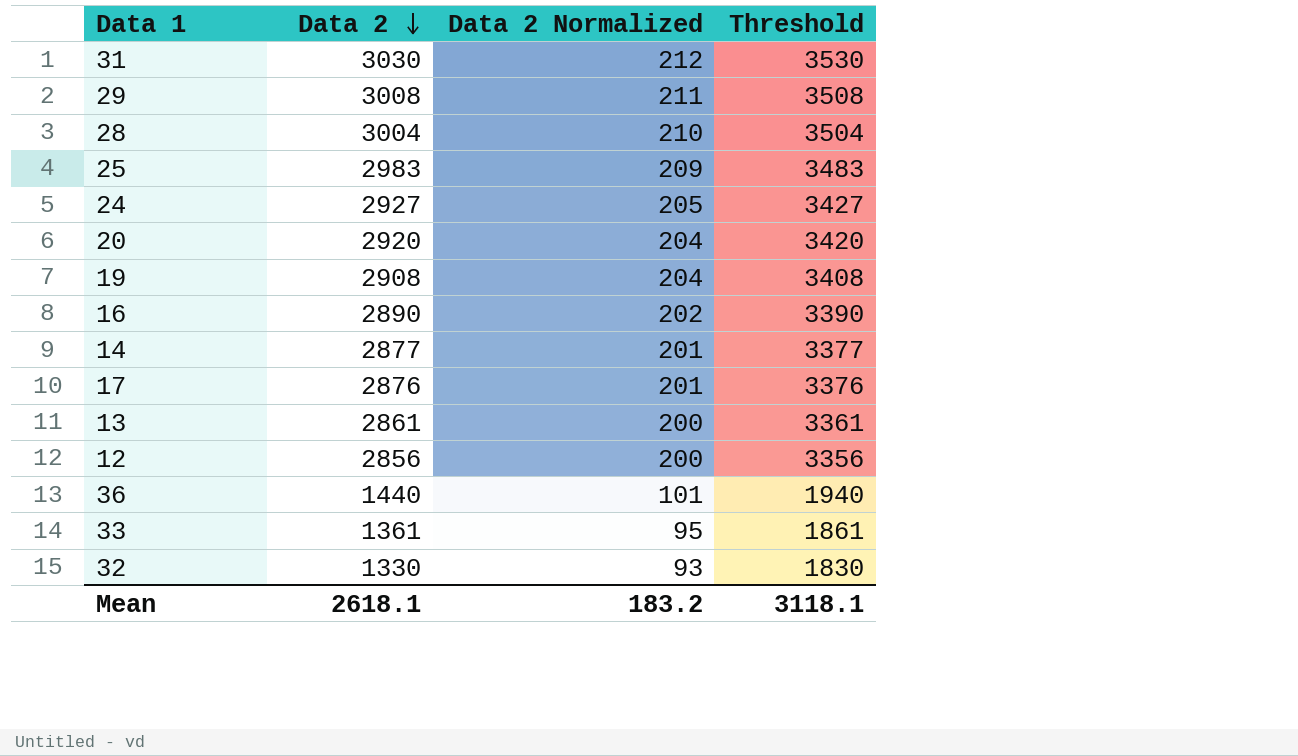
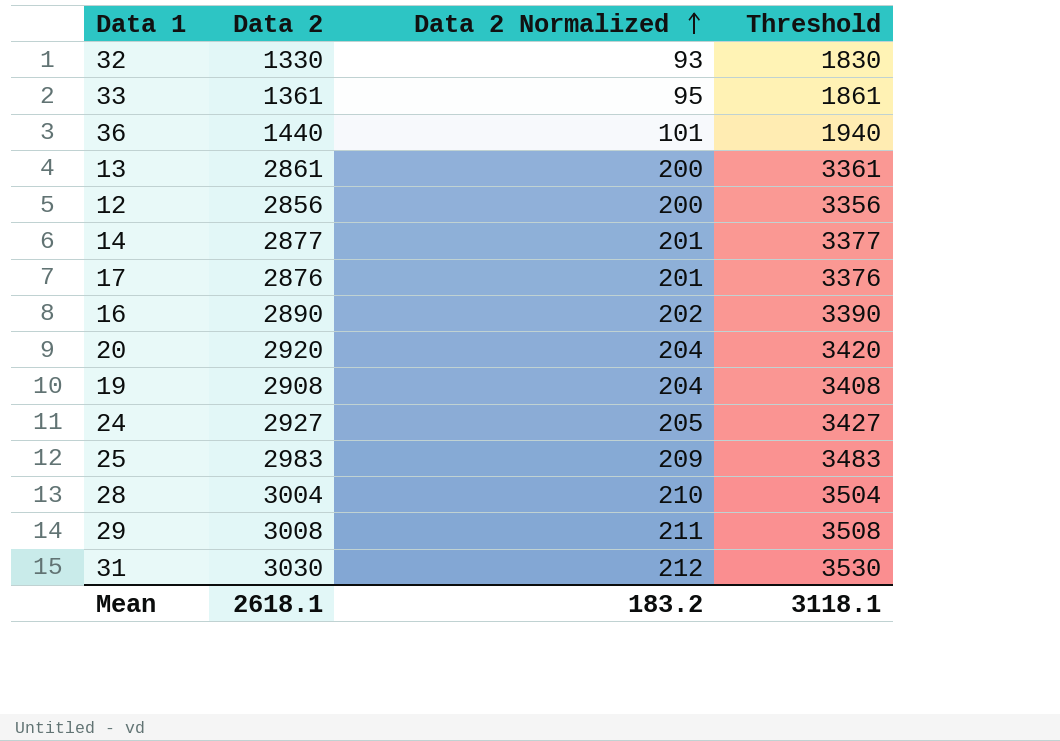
row order: Data 2 descending -> Data 2 Normalized ascending

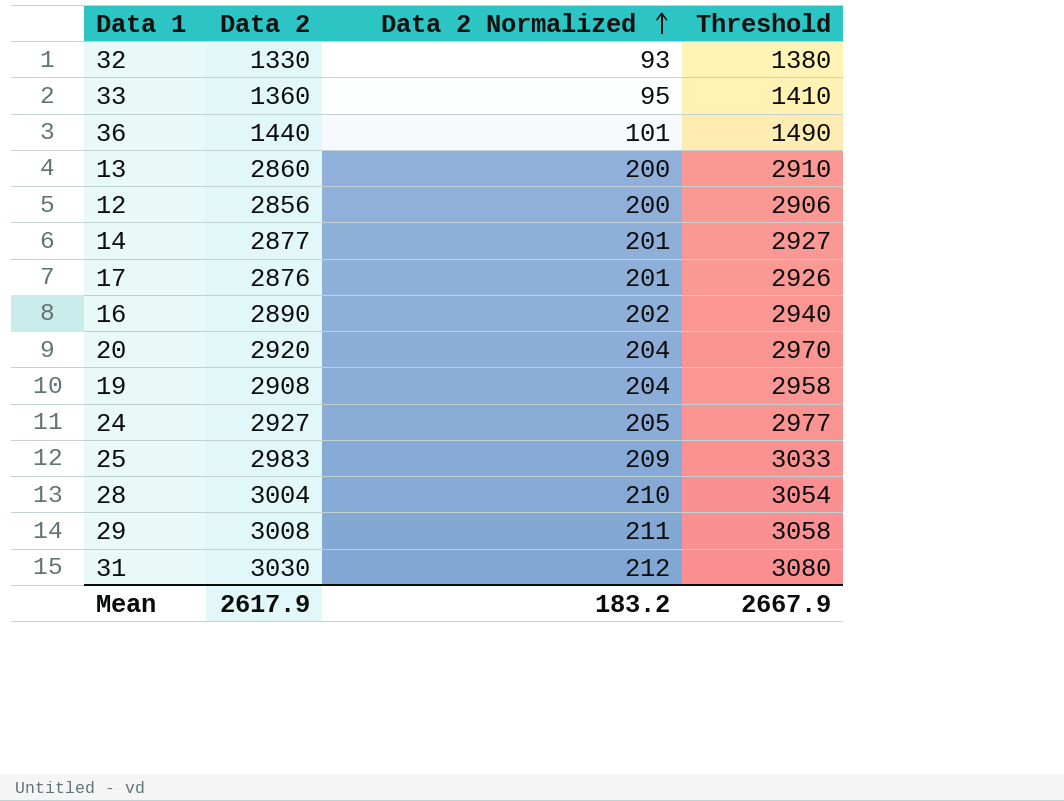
column Threshold | formula: [Data 2] + 500 -> [Data 2] + 50
33 | Data 2: 1361 -> 1360
13 | Data 2: 2861 -> 2860
Mean | Data 2: 2618.1 -> 2617.9
Mean | Threshold: 3118.1 -> 2667.9

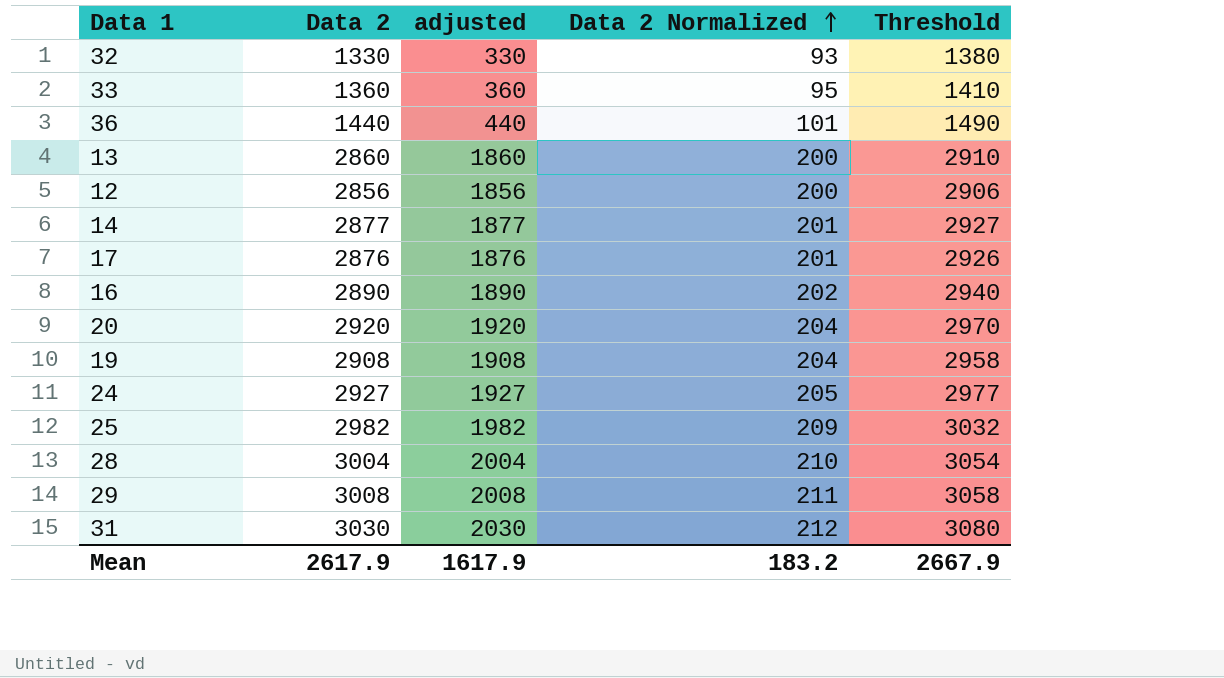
column adjusted | formula: none -> [Data 2] - 1000
25 | Data 2: 2983 -> 2982
25 | Threshold: 3033 -> 3032

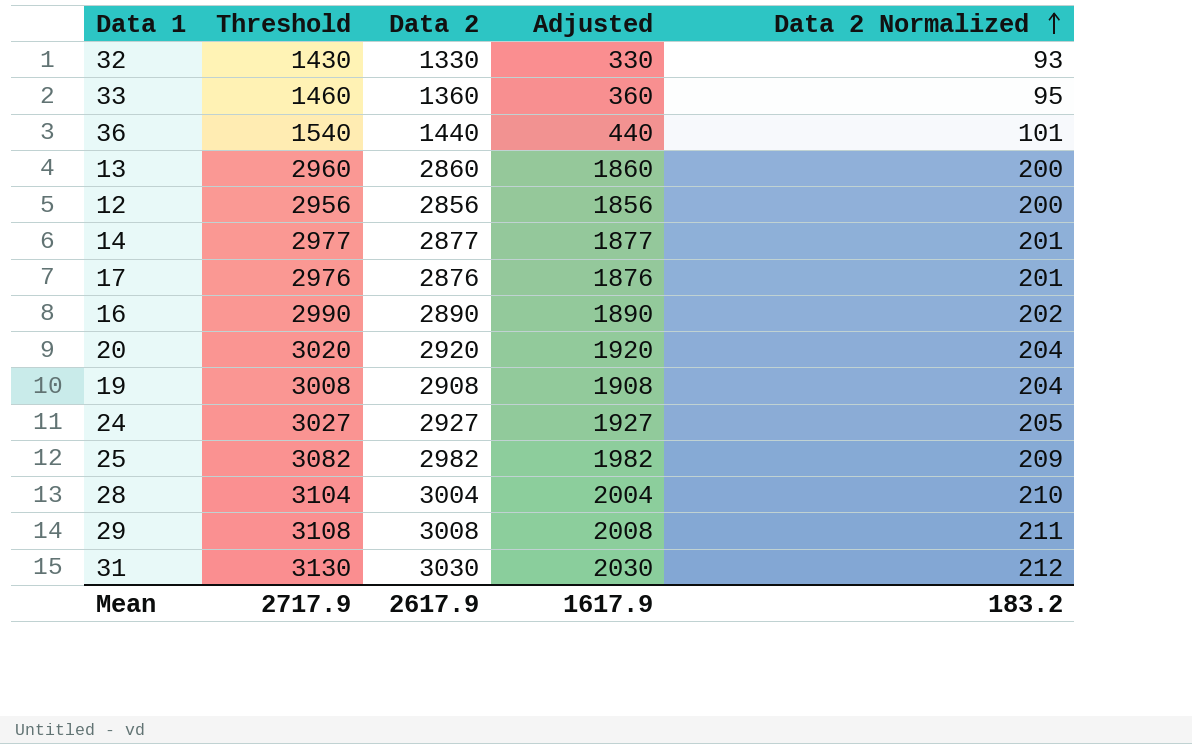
column Threshold | formula: [Data 2] + 50 -> [Data 2] + 100
column Threshold | position: 5 -> 2
column name: adjusted -> Adjusted
Mean | Threshold: 2667.9 -> 2717.9

